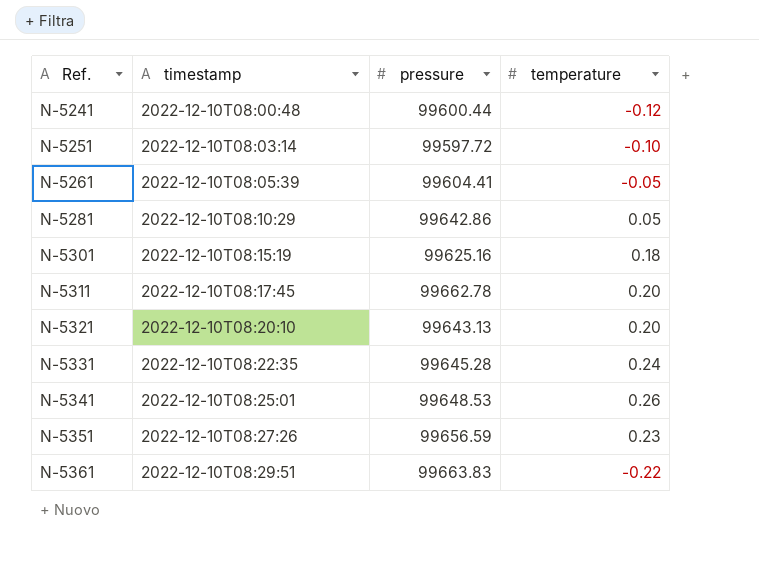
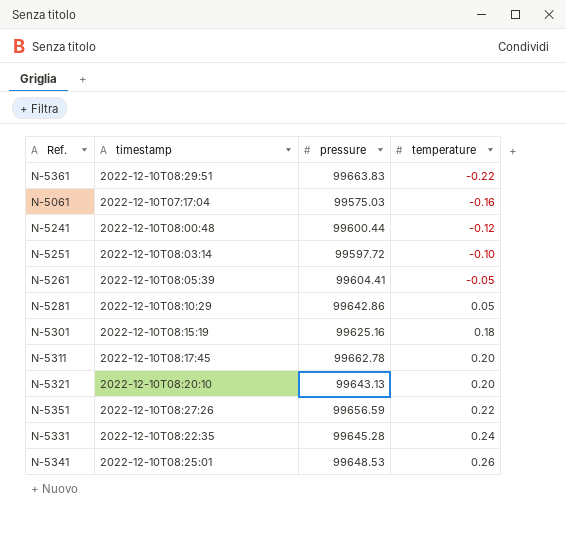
row order: Ref. ascending -> temperature ascending
row N-5061: none -> 2022-12-10T07:17:04 | 99575.03 | -0.16
N-5351 | temperature: 0.23 -> 0.22

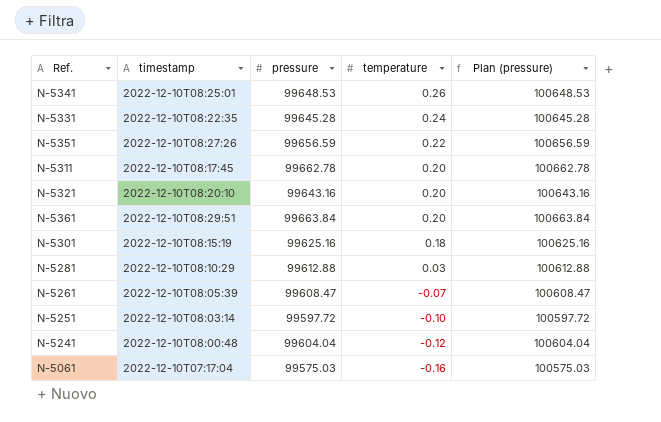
row order: temperature ascending -> temperature descending
column Plan (pressure) | formula: none -> [pressure] + 1000
N-5321 | pressure: 99643.13 -> 99643.16
N-5361 | pressure: 99663.83 -> 99663.84
N-5361 | temperature: -0.22 -> 0.20
N-5281 | pressure: 99642.86 -> 99612.88
N-5281 | temperature: 0.05 -> 0.03
N-5261 | pressure: 99604.41 -> 99608.47
N-5261 | temperature: -0.05 -> -0.07
N-5241 | pressure: 99600.44 -> 99604.04

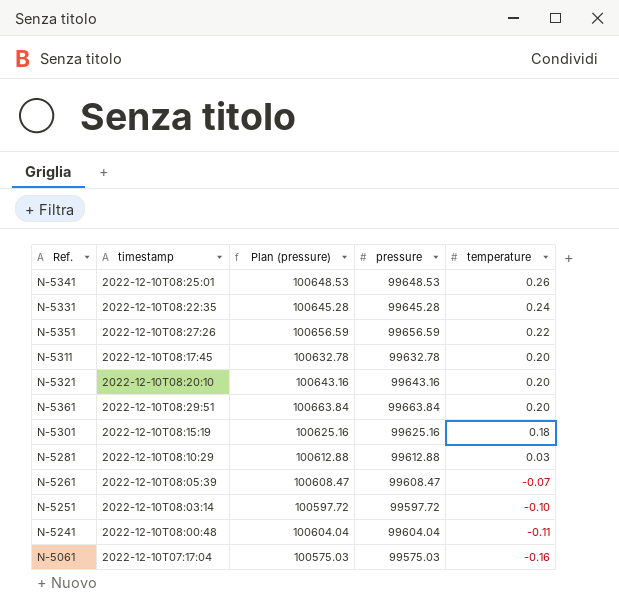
column Plan (pressure) | position: 5 -> 3
N-5311 | Plan (pressure): 100662.78 -> 100632.78
N-5311 | pressure: 99662.78 -> 99632.78
N-5241 | temperature: -0.12 -> -0.11

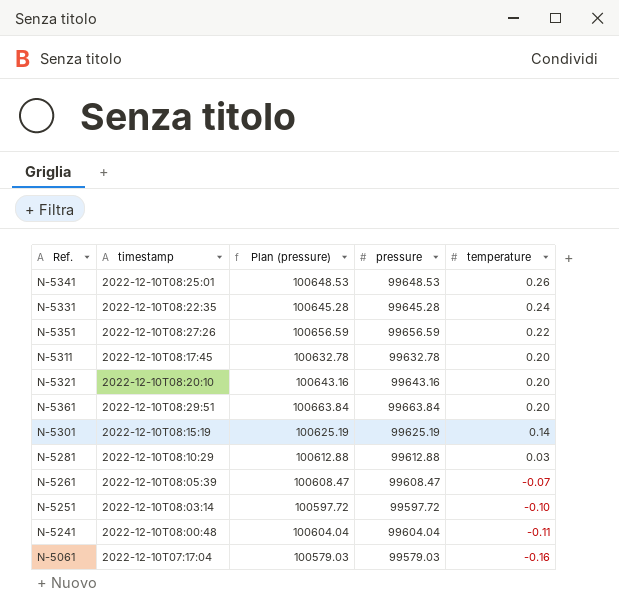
N-5301 | Plan (pressure): 100625.16 -> 100625.19
N-5301 | pressure: 99625.16 -> 99625.19
N-5301 | temperature: 0.18 -> 0.14
N-5061 | Plan (pressure): 100575.03 -> 100579.03
N-5061 | pressure: 99575.03 -> 99579.03

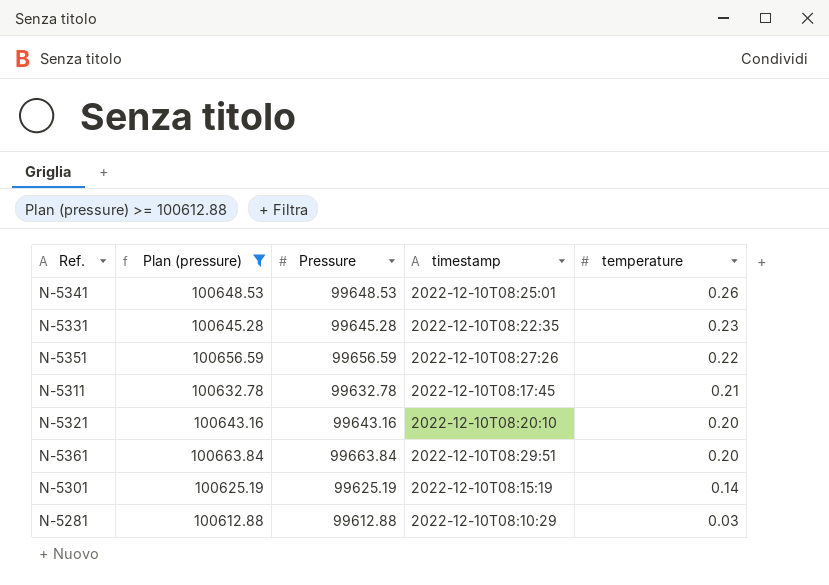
filter: none -> Plan (pressure) >= 100612.88
column name: pressure -> Pressure
column timestamp | position: 2 -> 4
N-5331 | temperature: 0.24 -> 0.23
N-5311 | temperature: 0.20 -> 0.21

